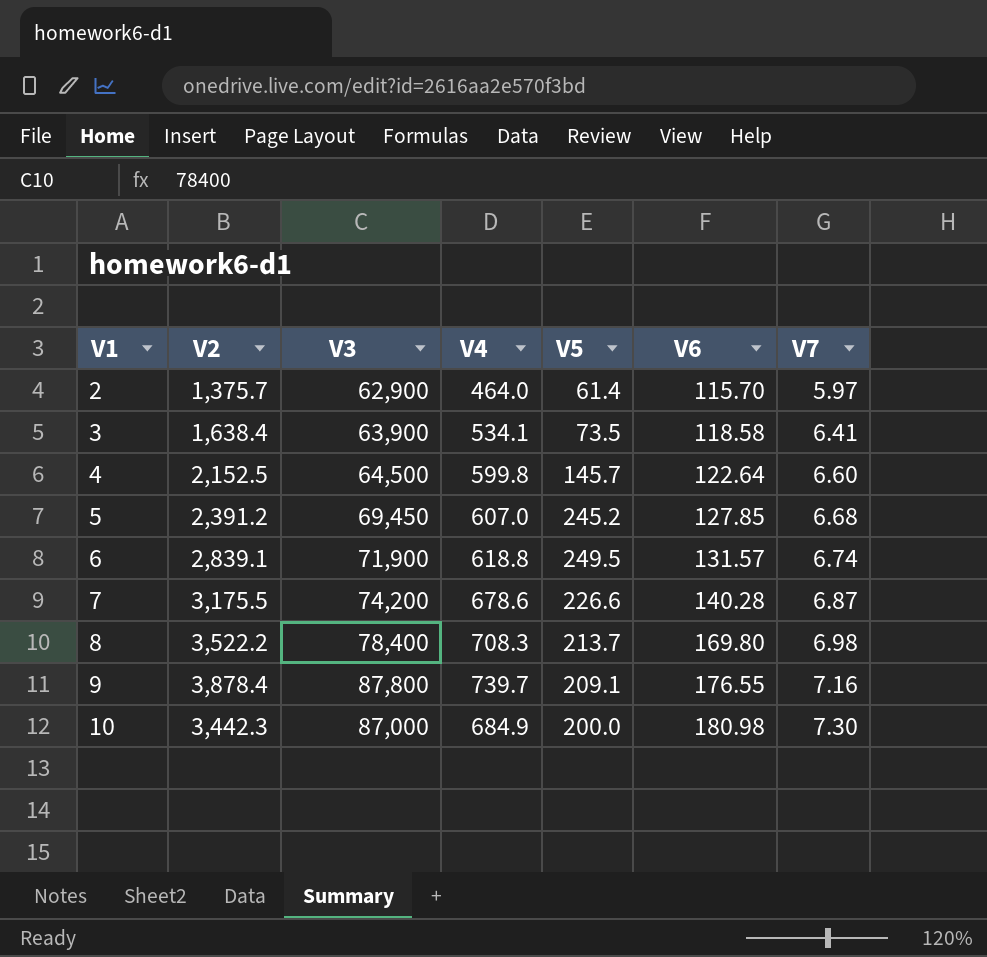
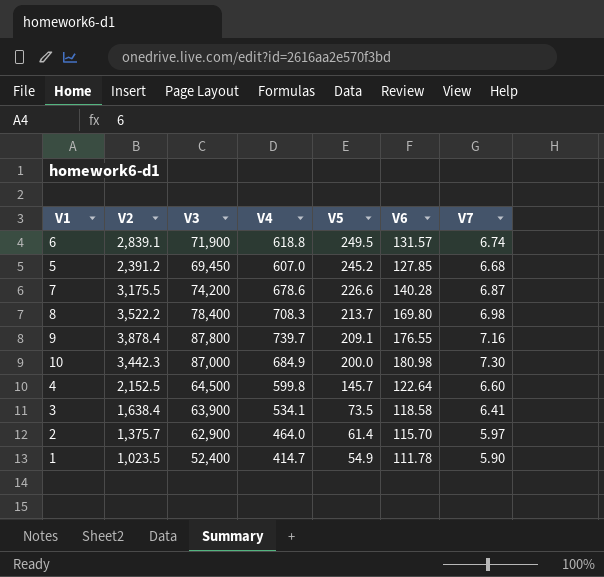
row order: V1 ascending -> V5 descending
row 1: none -> 1,023.5 | 52,400 | 414.7 | 54.9 | 111.78 | 5.90

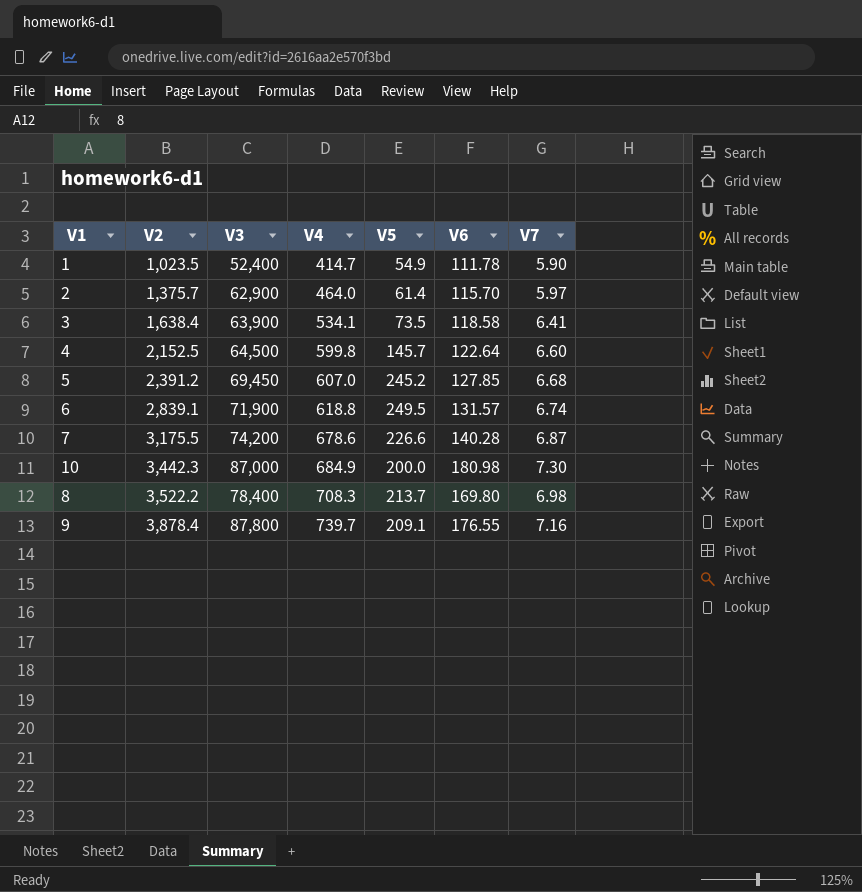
row order: V5 descending -> V2 ascending

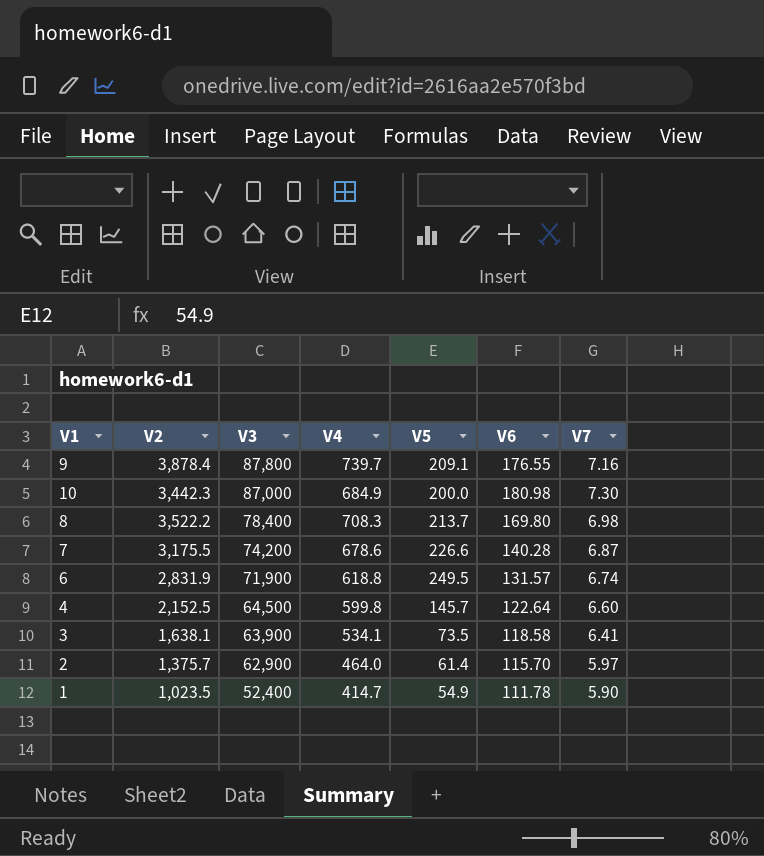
row order: V2 ascending -> V3 descending
row 5: 2,391.2 | 69,450 | 607.0 | 245.2 | 127.85 | 6.68 -> none
6 | V2: 2,839.1 -> 2,831.9
3 | V2: 1,638.4 -> 1,638.1

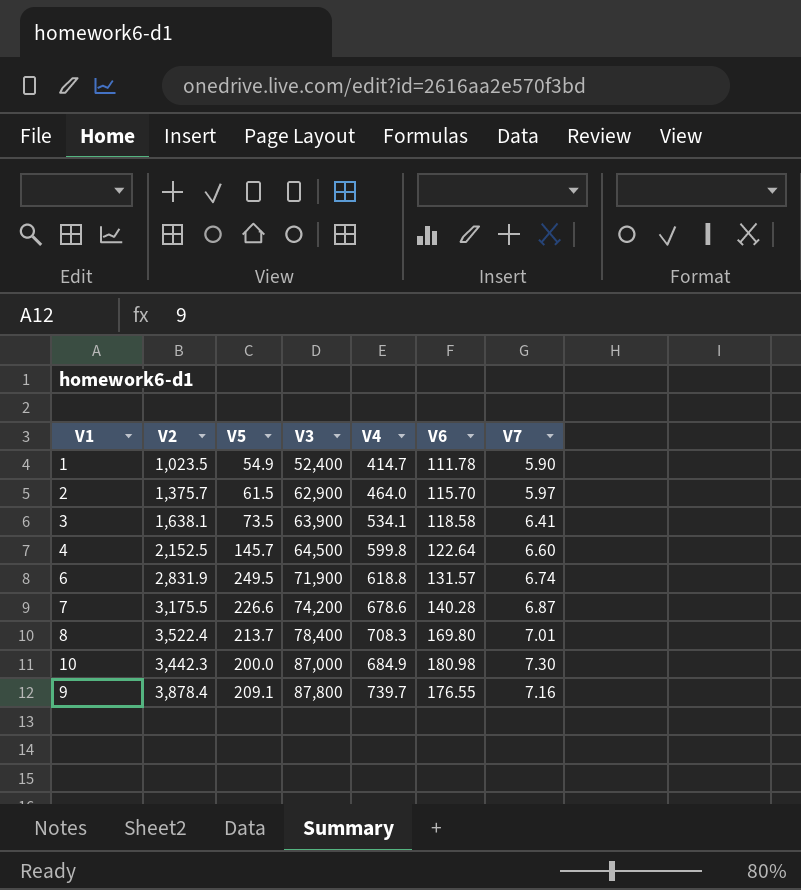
row order: V3 descending -> V3 ascending
column V5 | position: 5 -> 3
2 | V5: 61.4 -> 61.5
8 | V2: 3,522.2 -> 3,522.4
8 | V7: 6.98 -> 7.01

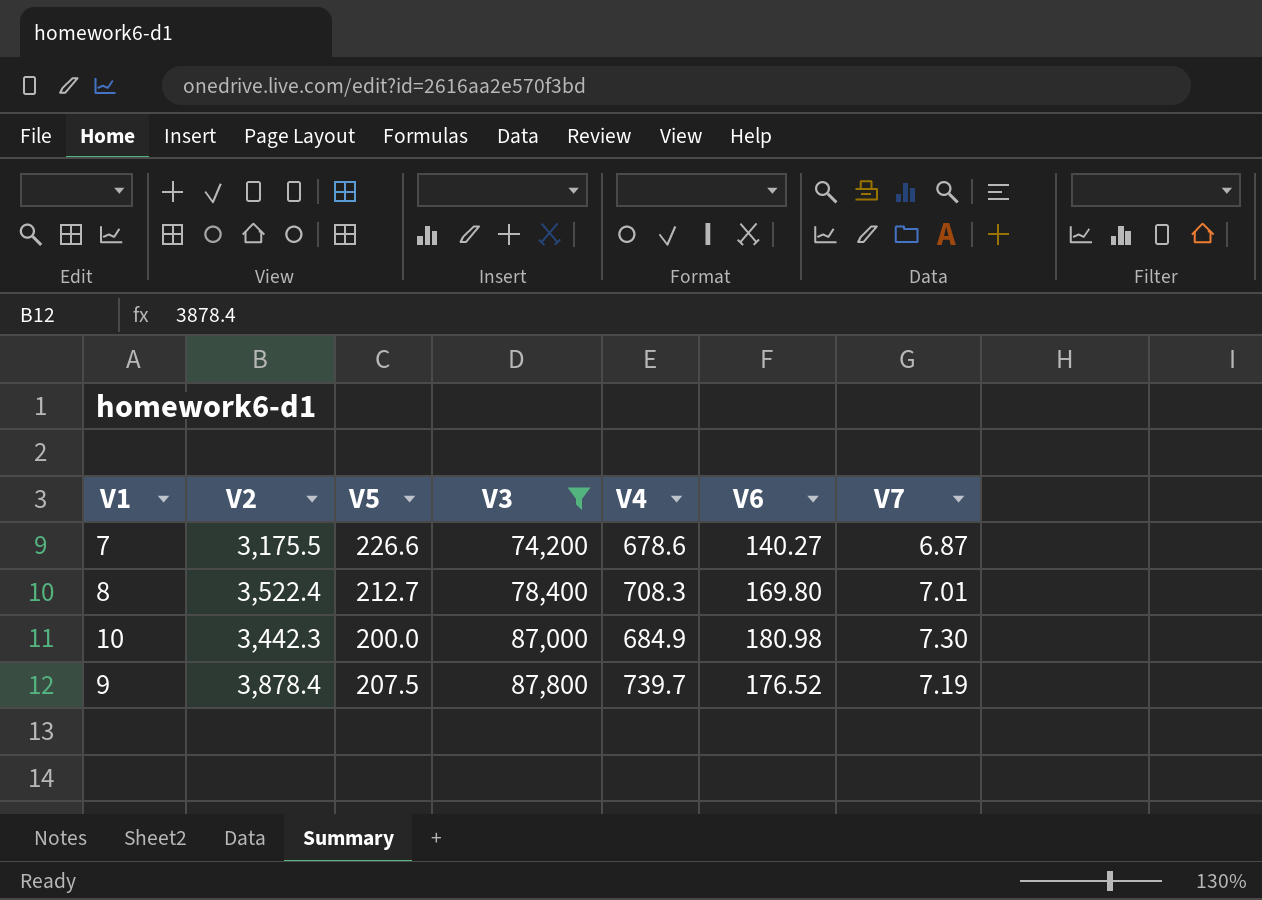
filter: none -> V3 >= 74,200
7 | V6: 140.28 -> 140.27
8 | V5: 213.7 -> 212.7
9 | V5: 209.1 -> 207.5
9 | V6: 176.55 -> 176.52
9 | V7: 7.16 -> 7.19

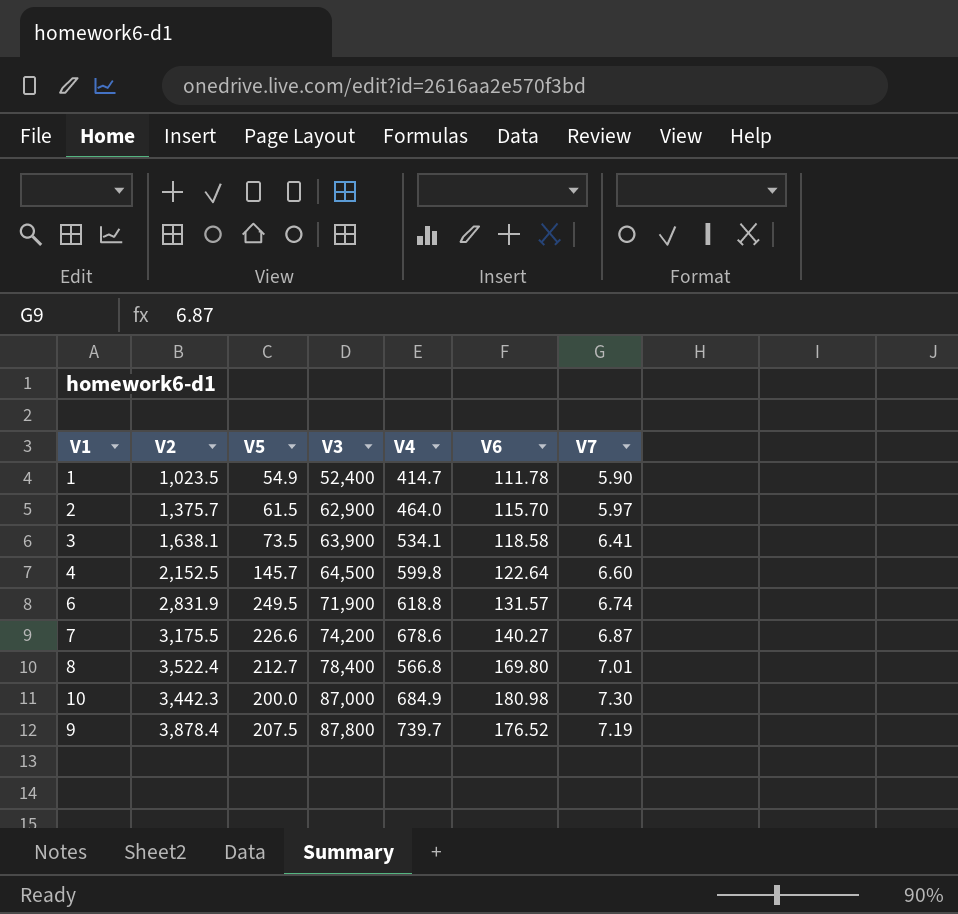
filter: V3 >= 74,200 -> none
8 | V4: 708.3 -> 566.8

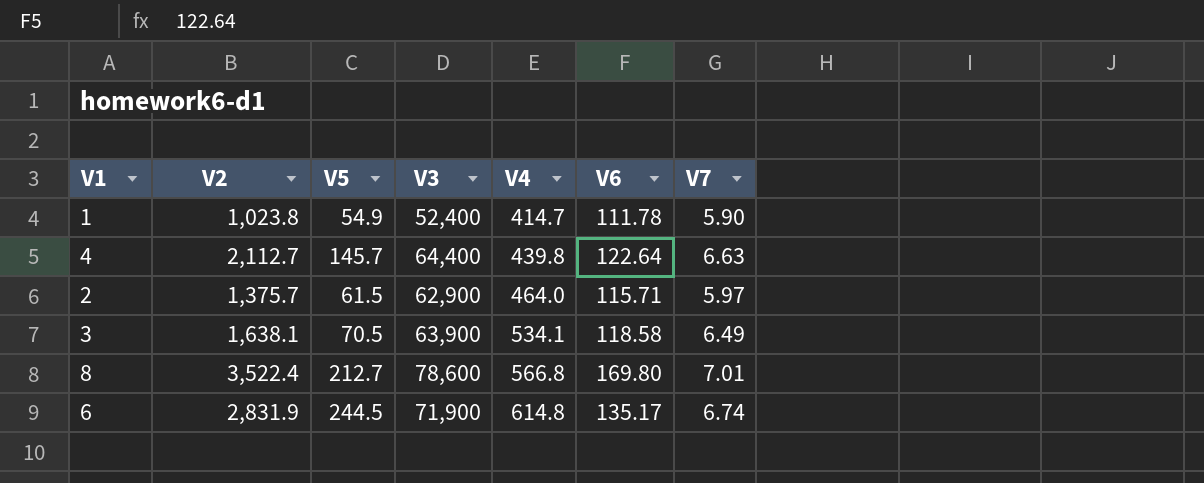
row order: V3 ascending -> V4 ascending
row 7: 3,175.5 | 226.6 | 74,200 | 678.6 | 140.27 | 6.87 -> none
row 10: 3,442.3 | 200.0 | 87,000 | 684.9 | 180.98 | 7.30 -> none
row 9: 3,878.4 | 207.5 | 87,800 | 739.7 | 176.52 | 7.19 -> none
1 | V2: 1,023.5 -> 1,023.8
4 | V2: 2,152.5 -> 2,112.7
4 | V3: 64,500 -> 64,400
4 | V4: 599.8 -> 439.8
4 | V7: 6.60 -> 6.63
2 | V6: 115.70 -> 115.71
3 | V5: 73.5 -> 70.5
3 | V7: 6.41 -> 6.49
8 | V3: 78,400 -> 78,600
6 | V5: 249.5 -> 244.5
6 | V4: 618.8 -> 614.8
6 | V6: 131.57 -> 135.17

